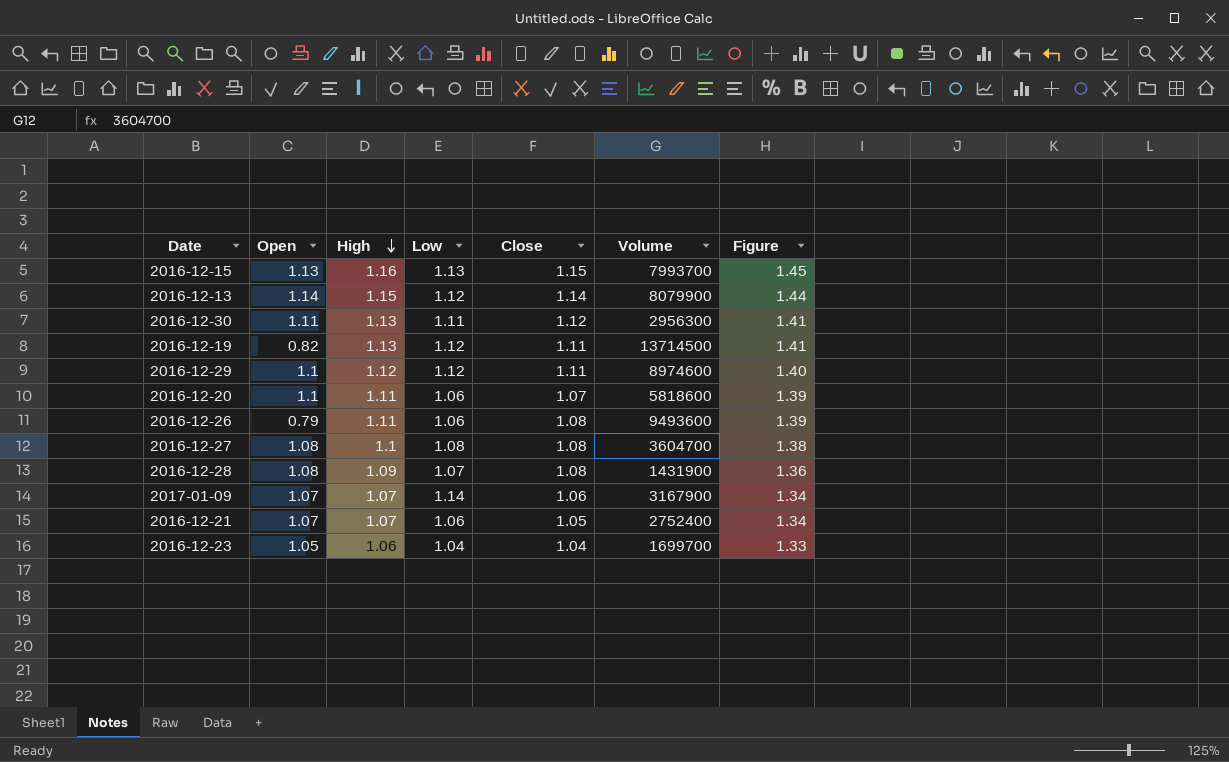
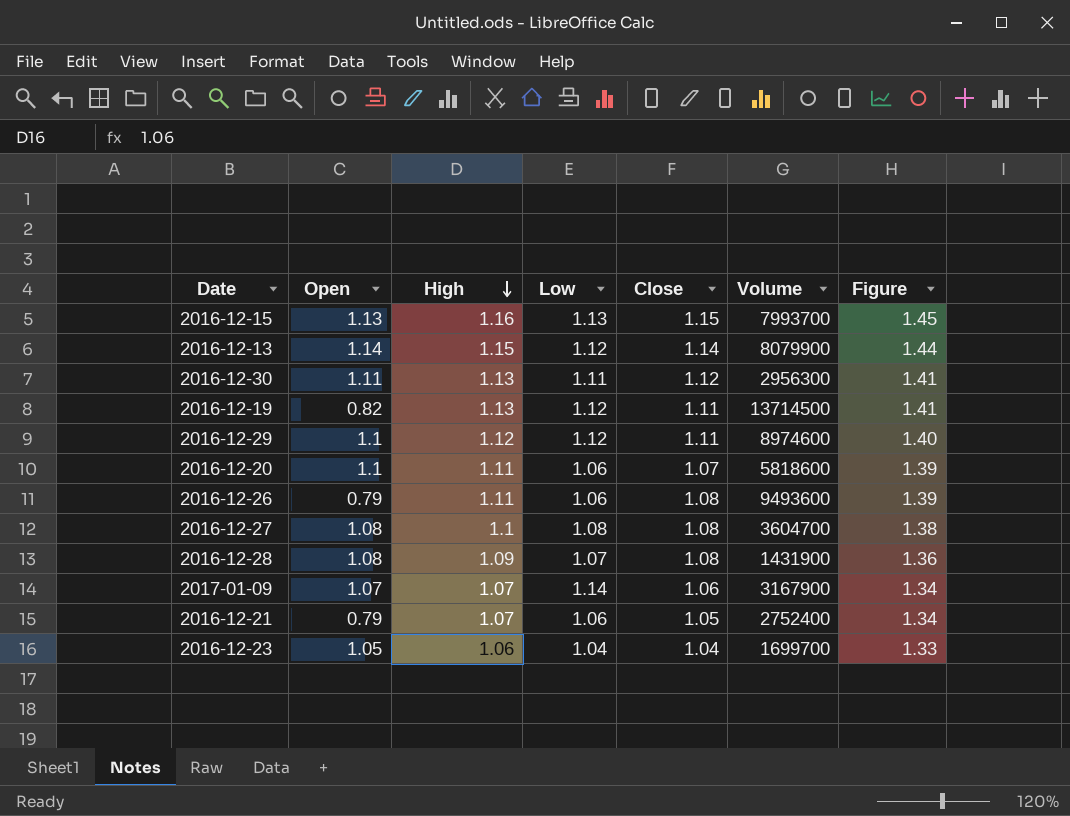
2016-12-21 | Open: 1.07 -> 0.79

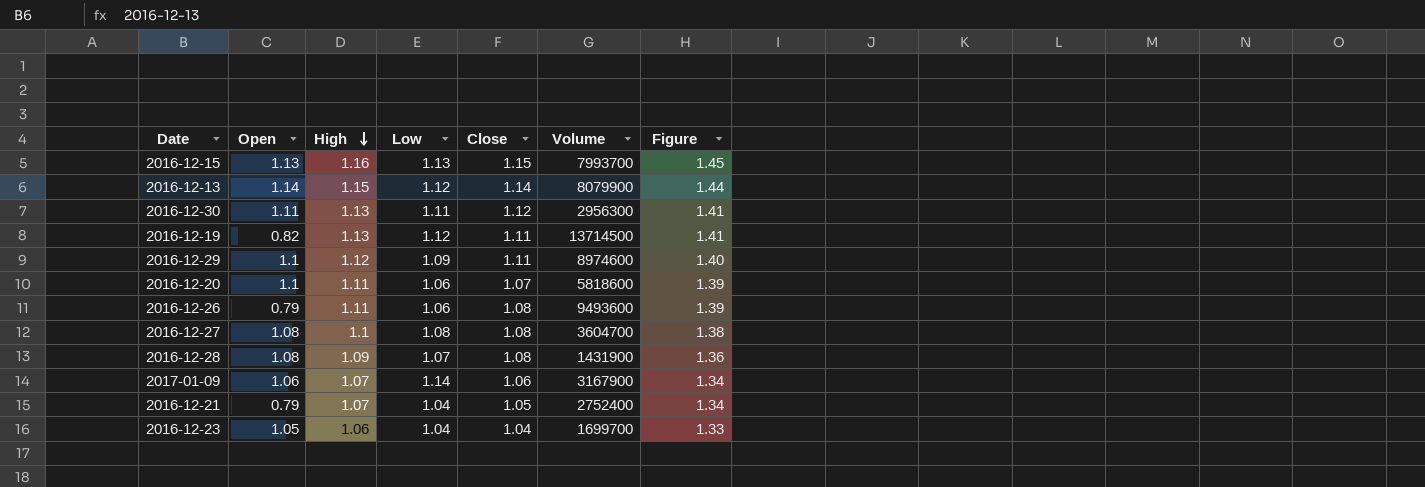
2016-12-29 | Low: 1.12 -> 1.09
2017-01-09 | Open: 1.07 -> 1.06
2016-12-21 | Low: 1.06 -> 1.04

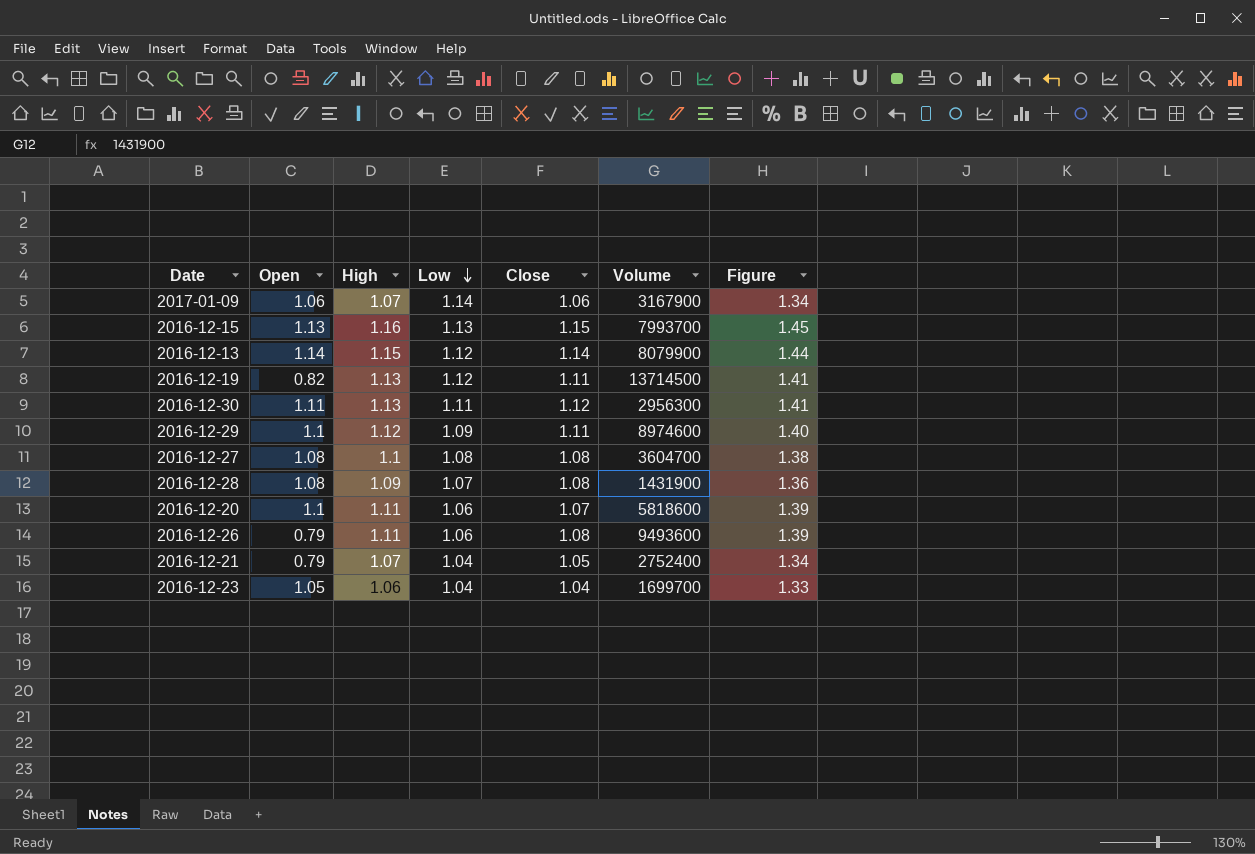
row order: High descending -> Low descending

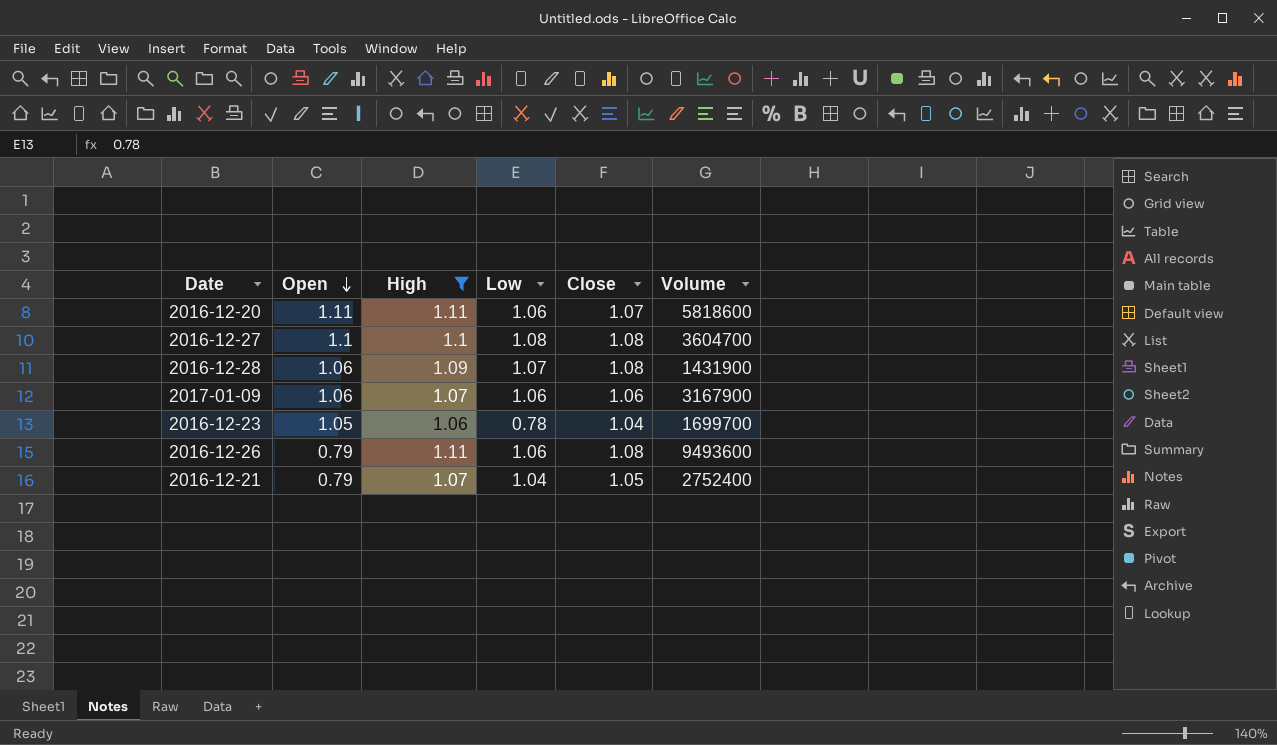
filter: none -> High <= 1.11
row order: Low descending -> Open descending
column Figure | formula: [High] * 1.25 -> none
2016-12-20 | Open: 1.1 -> 1.11
2016-12-27 | Open: 1.08 -> 1.1
2016-12-28 | Open: 1.08 -> 1.06
2017-01-09 | Low: 1.14 -> 1.06
2016-12-23 | Low: 1.04 -> 0.78

